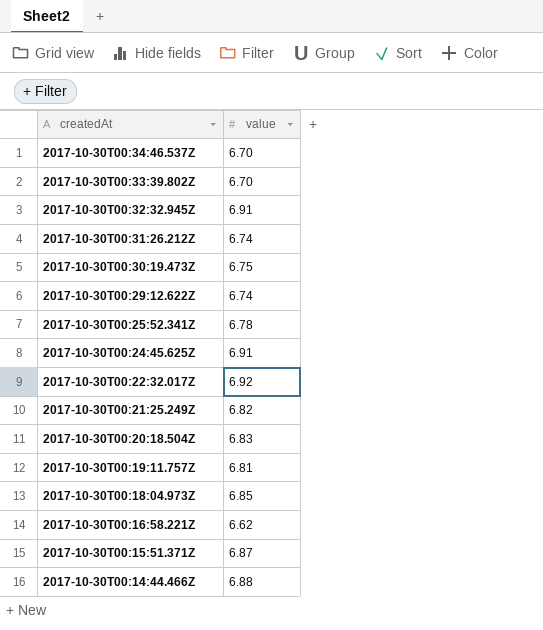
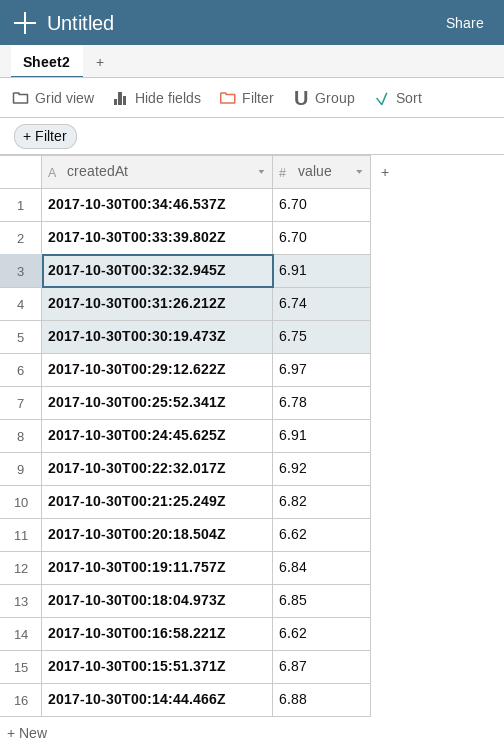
2017-10-30T00:29:12.622Z | value: 6.74 -> 6.97
2017-10-30T00:20:18.504Z | value: 6.83 -> 6.62
2017-10-30T00:19:11.757Z | value: 6.81 -> 6.84

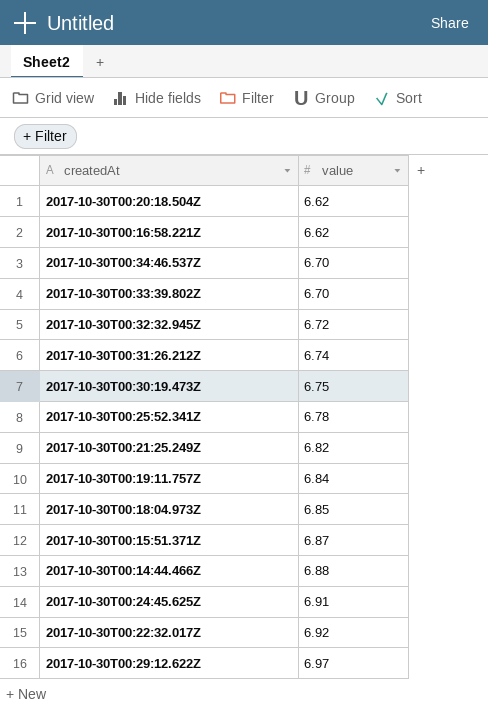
row order: createdAt descending -> value ascending
2017-10-30T00:32:32.945Z | value: 6.91 -> 6.72

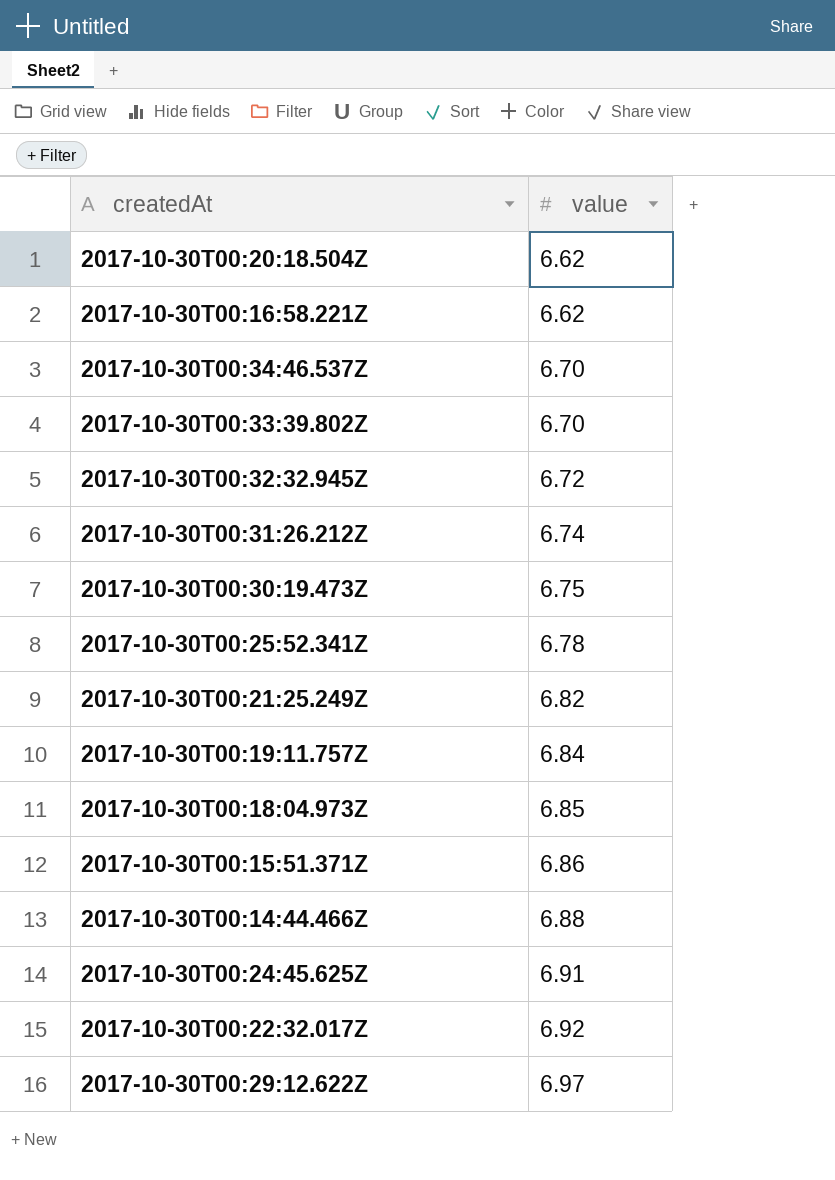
2017-10-30T00:15:51.371Z | value: 6.87 -> 6.86

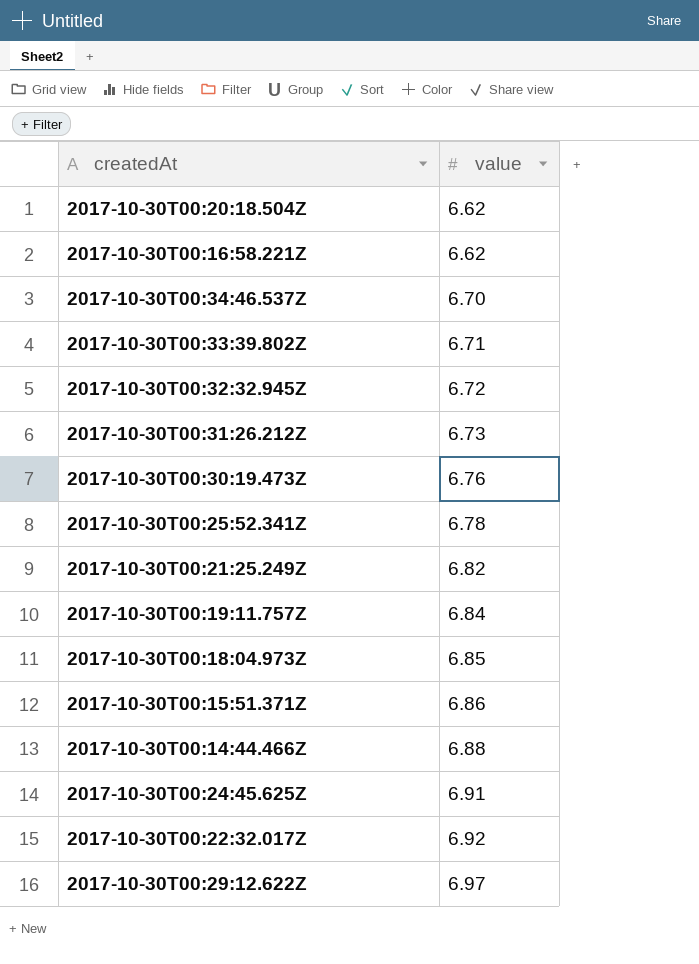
2017-10-30T00:33:39.802Z | value: 6.70 -> 6.71
2017-10-30T00:31:26.212Z | value: 6.74 -> 6.73
2017-10-30T00:30:19.473Z | value: 6.75 -> 6.76

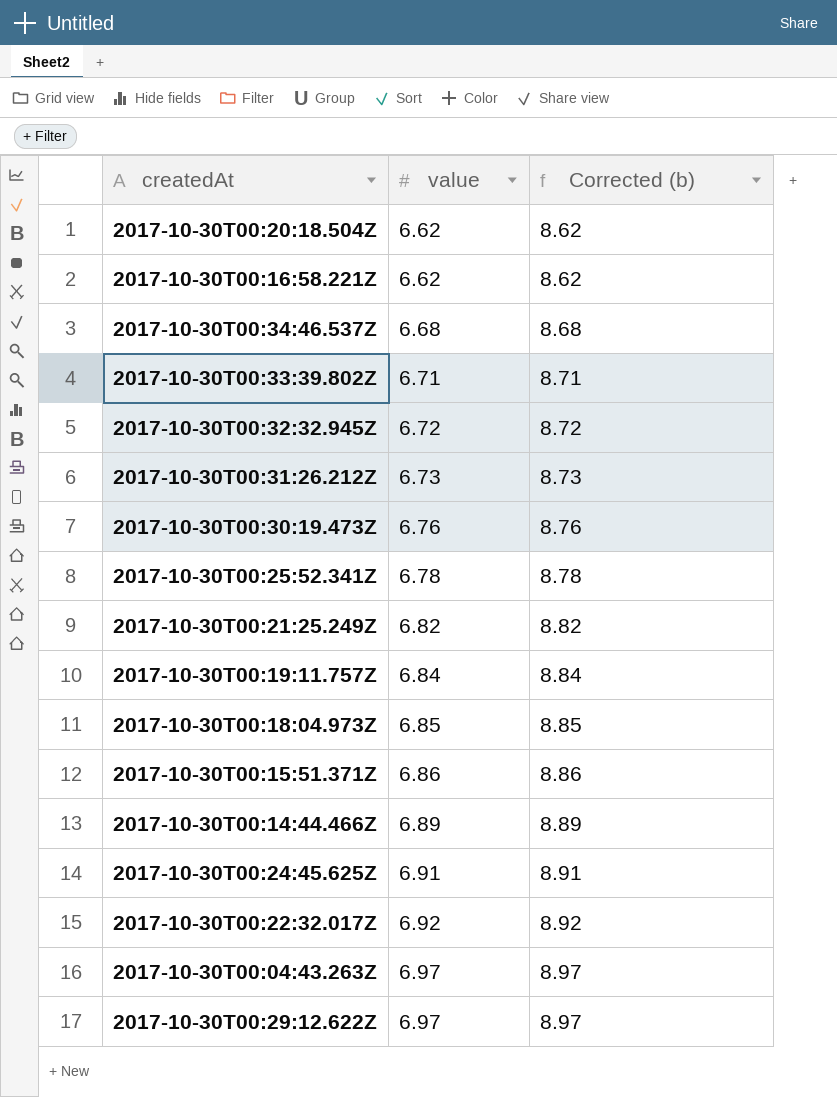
column Corrected (b) | formula: none -> [value] + 2
2017-10-30T00:34:46.537Z | value: 6.70 -> 6.68
2017-10-30T00:14:44.466Z | value: 6.88 -> 6.89
row 2017-10-30T00:04:43.263Z: none -> 6.97 | 8.97

